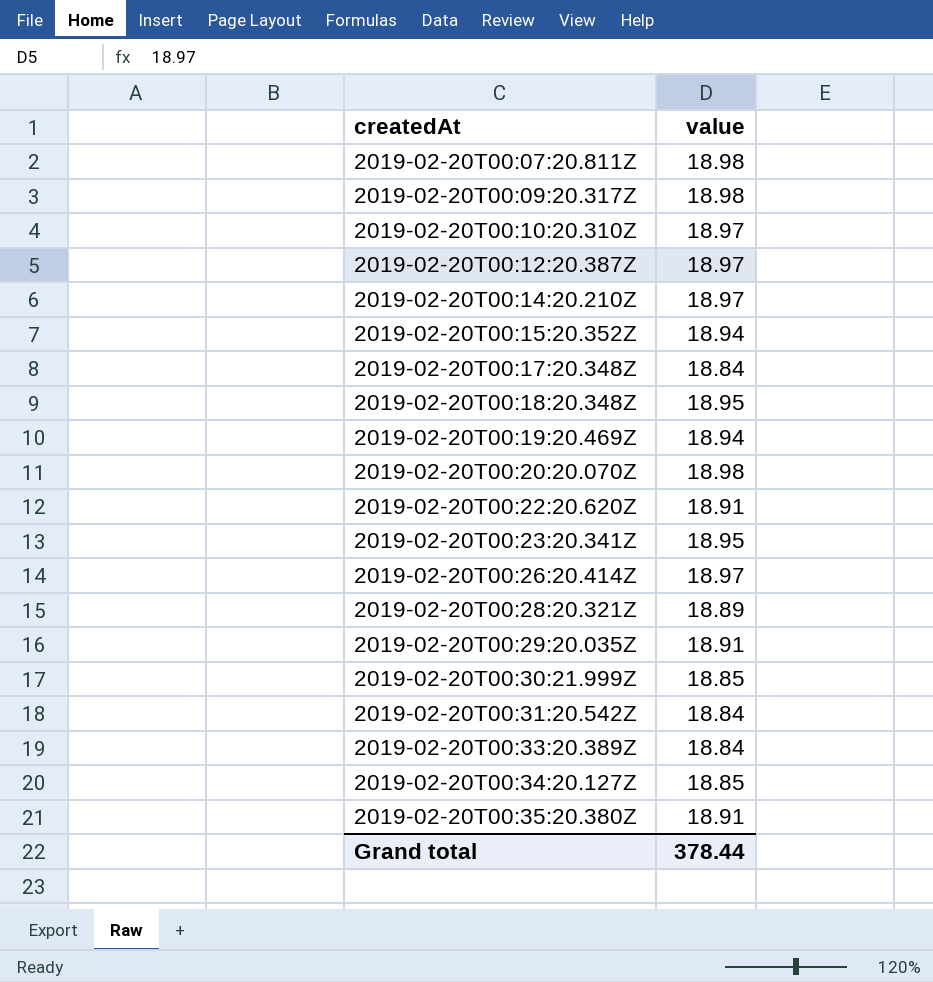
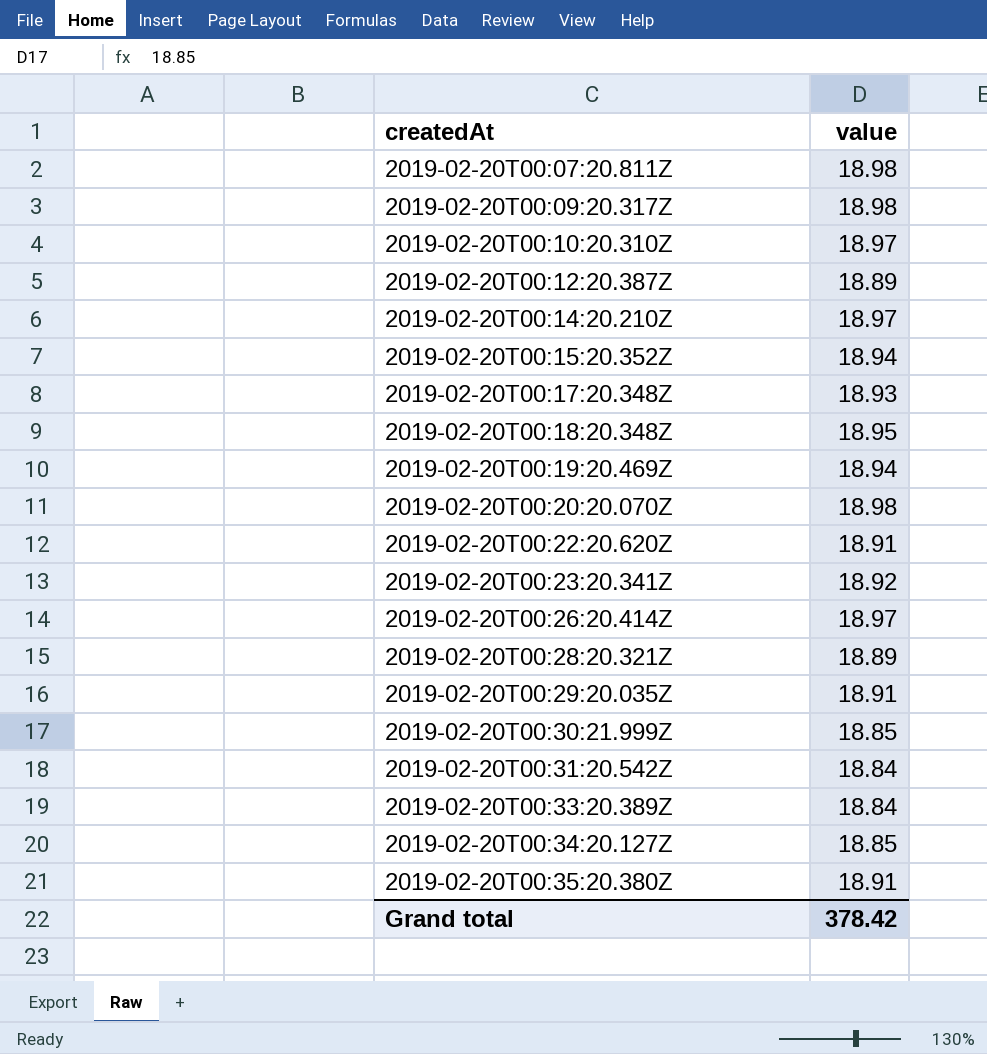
2019-02-20T00:12:20.387Z | value: 18.97 -> 18.89
2019-02-20T00:17:20.348Z | value: 18.84 -> 18.93
2019-02-20T00:23:20.341Z | value: 18.95 -> 18.92
Grand total | value: 378.44 -> 378.42

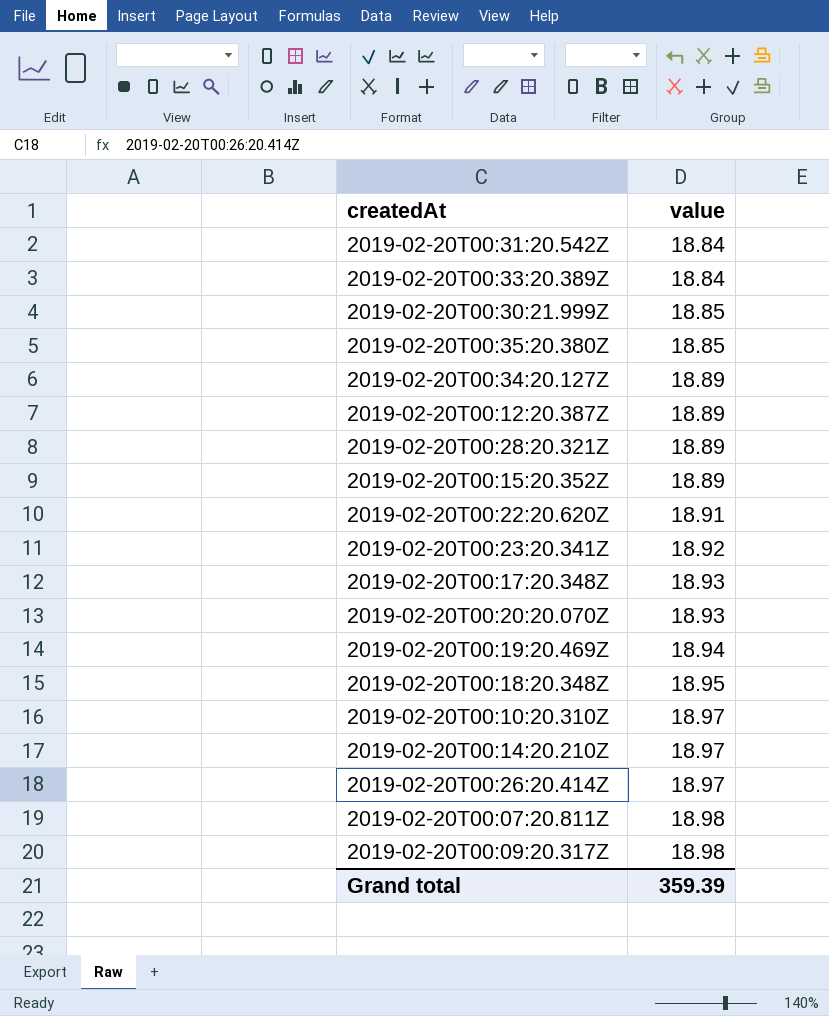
row order: createdAt ascending -> value ascending
row 2019-02-20T00:29:20.035Z: 18.91 -> none
2019-02-20T00:35:20.380Z | value: 18.91 -> 18.85
2019-02-20T00:34:20.127Z | value: 18.85 -> 18.89
2019-02-20T00:15:20.352Z | value: 18.94 -> 18.89
2019-02-20T00:20:20.070Z | value: 18.98 -> 18.93
Grand total | value: 378.42 -> 359.39

